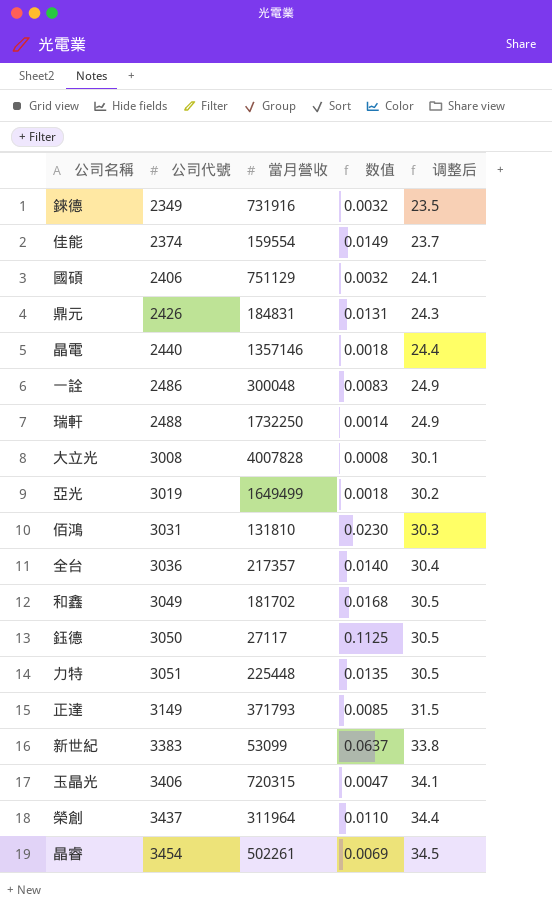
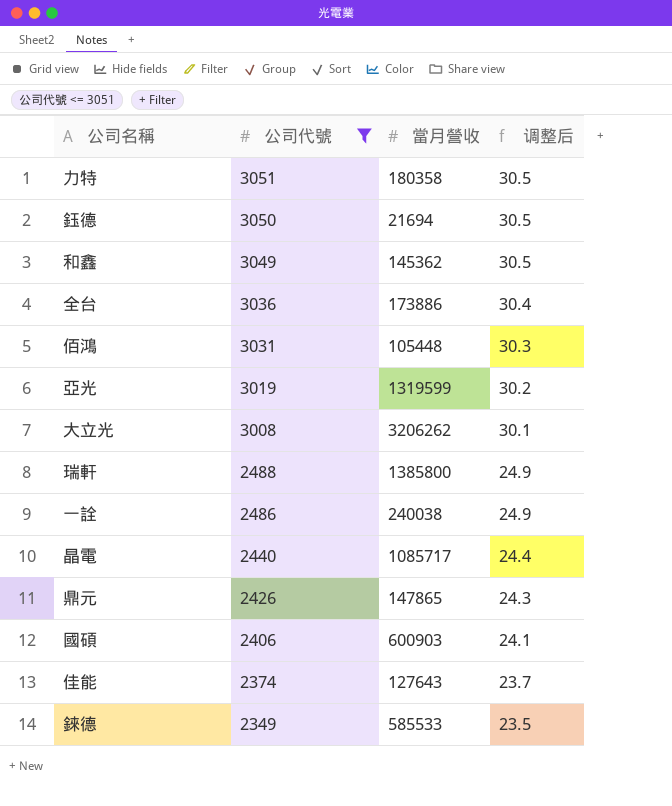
filter: none -> 公司代號 <= 3051
row order: 公司代號 ascending -> 公司代號 descending
column 数值 | formula: [公司代號] / [當月營收] -> none
力特 | 當月營收: 225448 -> 180358
鈺德 | 當月營收: 27117 -> 21694
和鑫 | 當月營收: 181702 -> 145362
全台 | 當月營收: 217357 -> 173886
佰鴻 | 當月營收: 131810 -> 105448
亞光 | 當月營收: 1649499 -> 1319599
大立光 | 當月營收: 4007828 -> 3206262
瑞軒 | 當月營收: 1732250 -> 1385800
一詮 | 當月營收: 300048 -> 240038
晶電 | 當月營收: 1357146 -> 1085717
鼎元 | 當月營收: 184831 -> 147865
國碩 | 當月營收: 751129 -> 600903
佳能 | 當月營收: 159554 -> 127643
錸德 | 當月營收: 731916 -> 585533

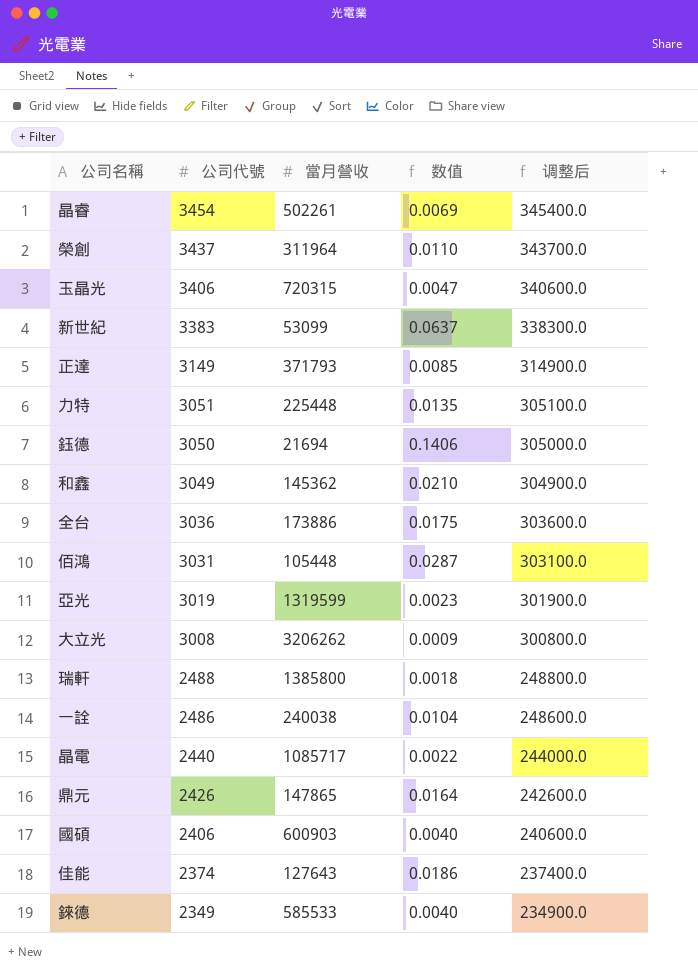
filter: 公司代號 <= 3051 -> none
column 数值 | formula: none -> [公司代號] / [當月營收]
column 调整后 | formula: [公司代號] * 0.01 -> [公司代號] * 100
力特 | 當月營收: 180358 -> 225448

